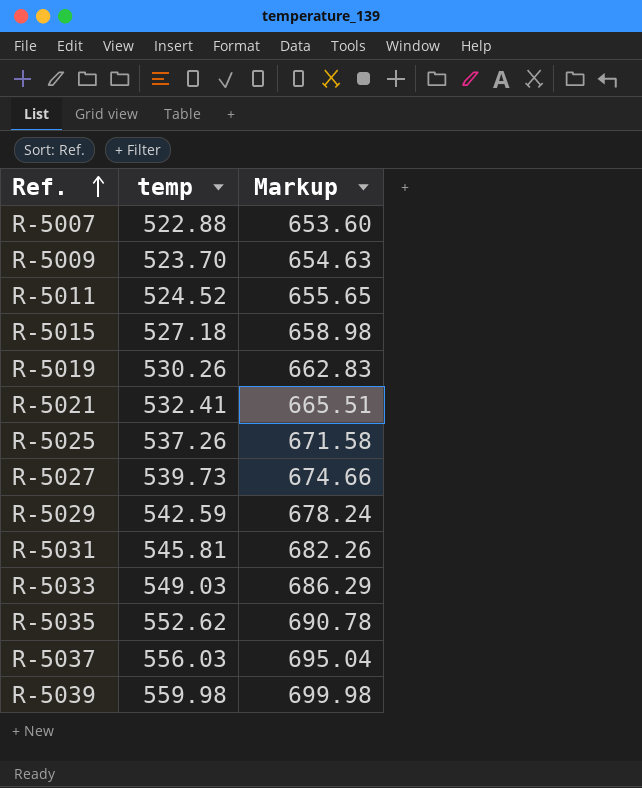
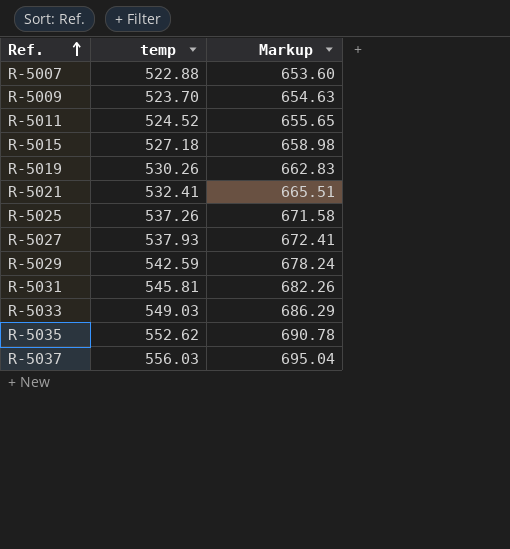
row R-5039: 559.98 | 699.98 -> none
R-5027 | temp: 539.73 -> 537.93
R-5027 | Markup: 674.66 -> 672.41

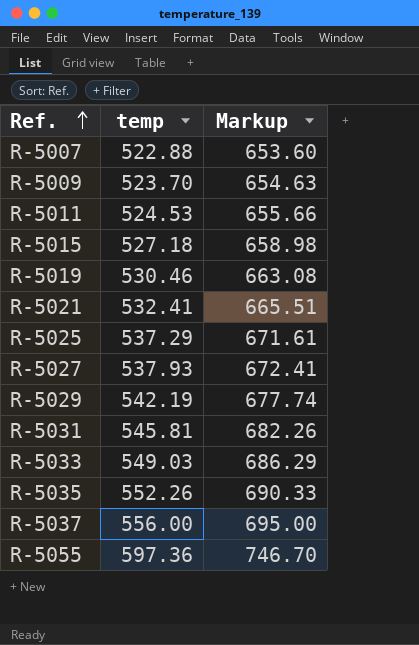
R-5011 | temp: 524.52 -> 524.53
R-5011 | Markup: 655.65 -> 655.66
R-5019 | temp: 530.26 -> 530.46
R-5019 | Markup: 662.83 -> 663.08
R-5025 | temp: 537.26 -> 537.29
R-5025 | Markup: 671.58 -> 671.61
R-5029 | temp: 542.59 -> 542.19
R-5029 | Markup: 678.24 -> 677.74
R-5035 | temp: 552.62 -> 552.26
R-5035 | Markup: 690.78 -> 690.33
R-5037 | temp: 556.03 -> 556.00
R-5037 | Markup: 695.04 -> 695.00
row R-5055: none -> 597.36 | 746.70

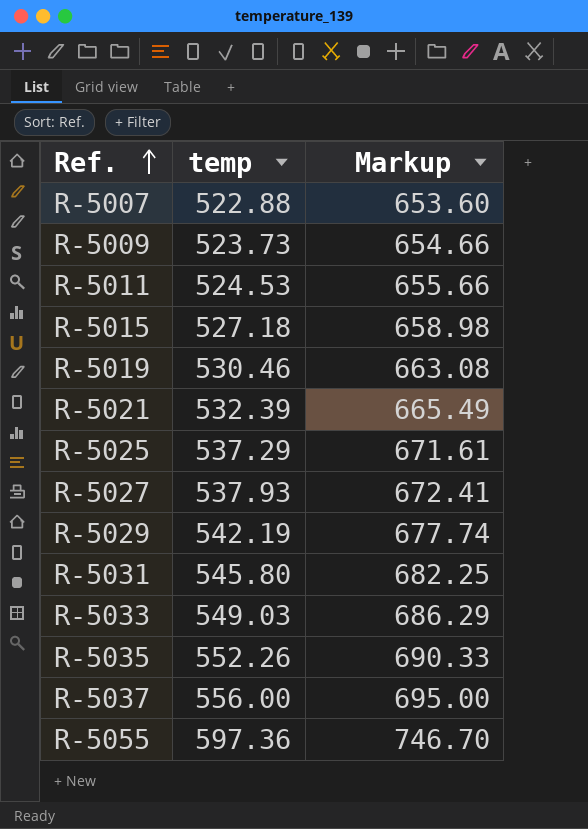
R-5009 | temp: 523.70 -> 523.73
R-5009 | Markup: 654.63 -> 654.66
R-5021 | temp: 532.41 -> 532.39
R-5021 | Markup: 665.51 -> 665.49
R-5031 | temp: 545.81 -> 545.80
R-5031 | Markup: 682.26 -> 682.25

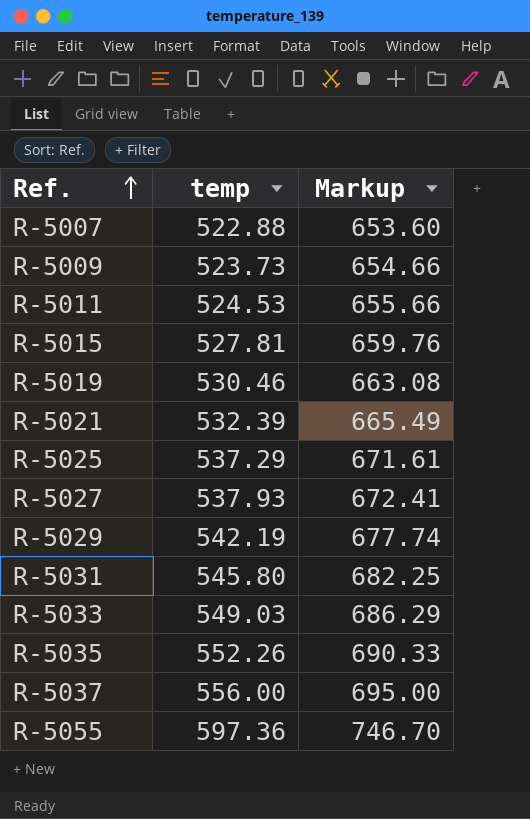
R-5015 | temp: 527.18 -> 527.81
R-5015 | Markup: 658.98 -> 659.76

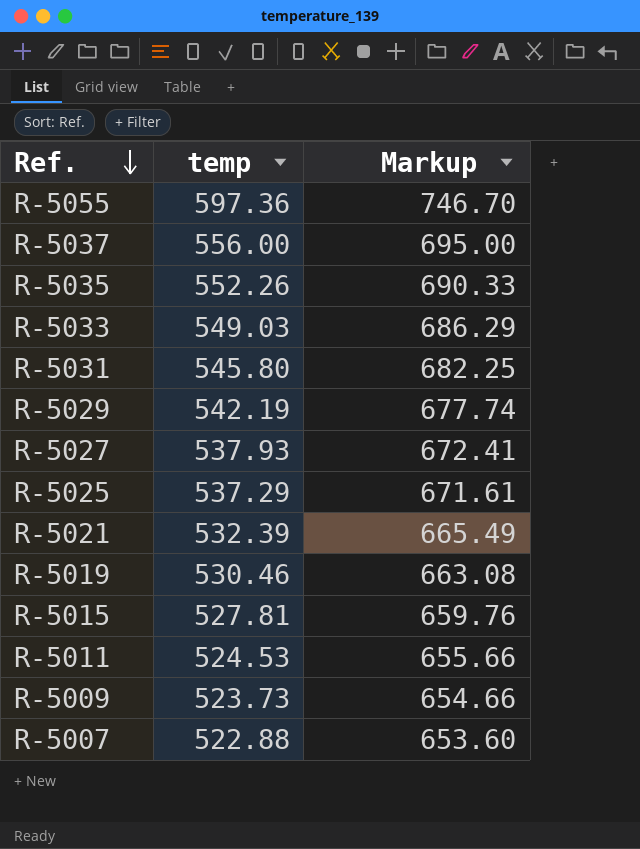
row order: Ref. ascending -> Ref. descending

